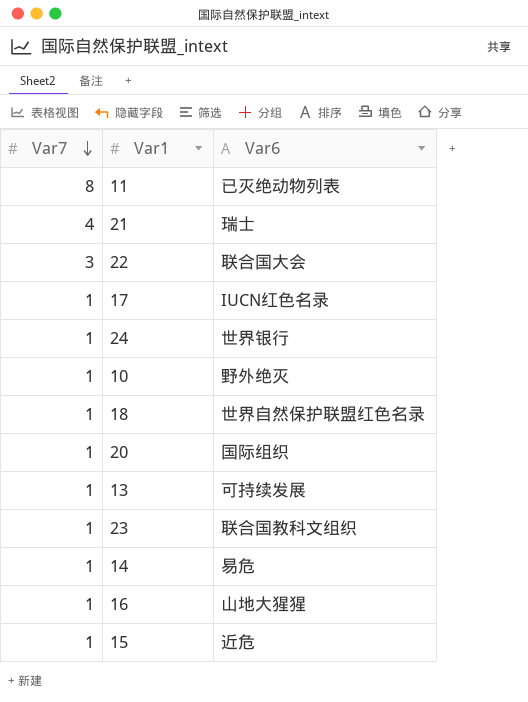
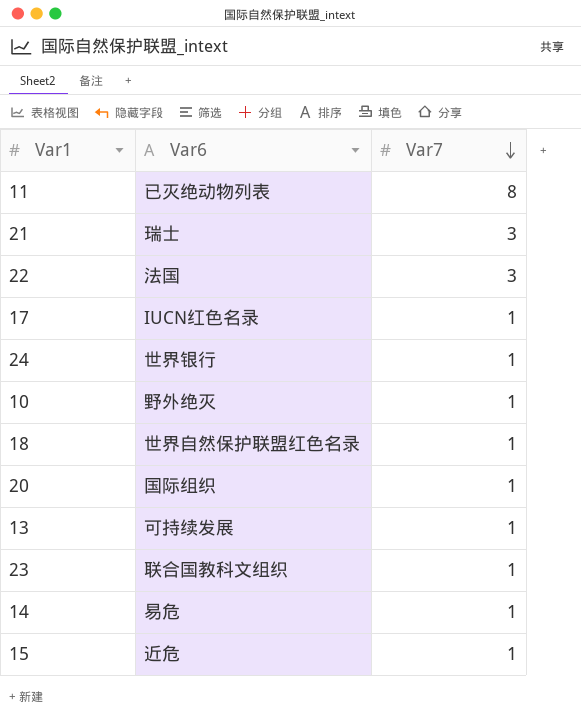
column Var7 | position: 1 -> 3
row 16: 1 | 山地大猩猩 -> none
21 | Var7: 4 -> 3
22 | Var6: 联合国大会 -> 法国

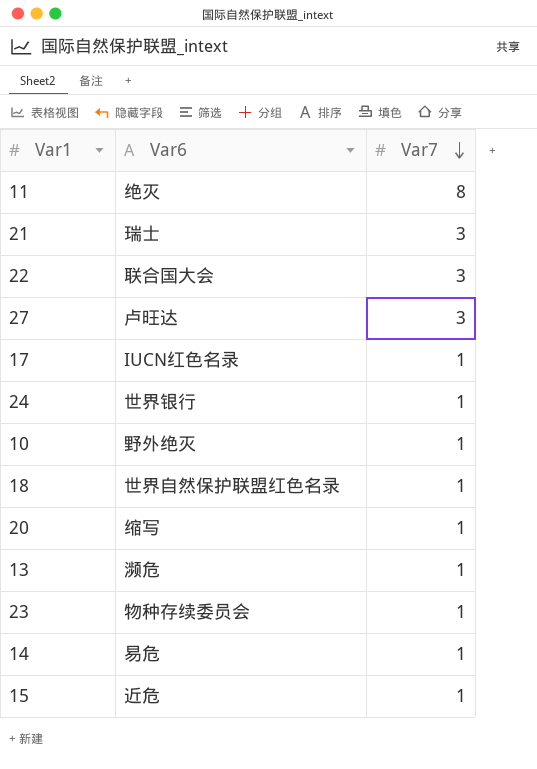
11 | Var6: 已灭绝动物列表 -> 绝灭
22 | Var6: 法国 -> 联合国大会
row 27: none -> 卢旺达 | 3
20 | Var6: 国际组织 -> 缩写
13 | Var6: 可持续发展 -> 濒危
23 | Var6: 联合国教科文组织 -> 物种存续委员会

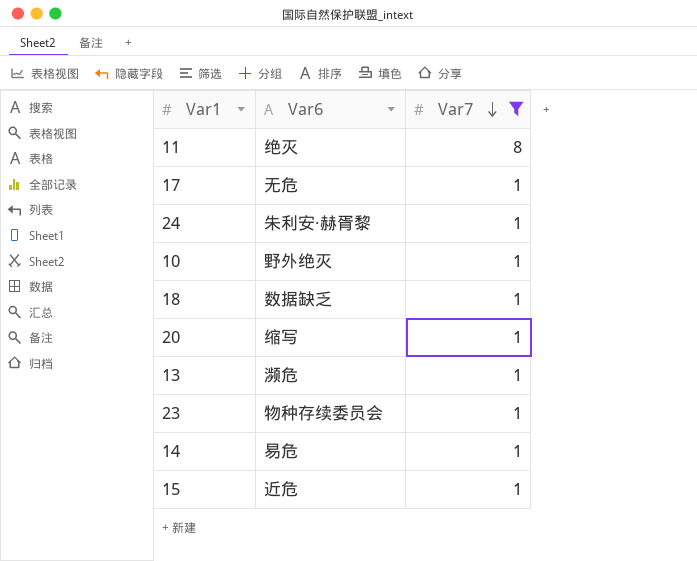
filter: none -> Var7 != 3
17 | Var6: IUCN红色名录 -> 无危
24 | Var6: 世界银行 -> 朱利安·赫胥黎
18 | Var6: 世界自然保护联盟红色名录 -> 数据缺乏

